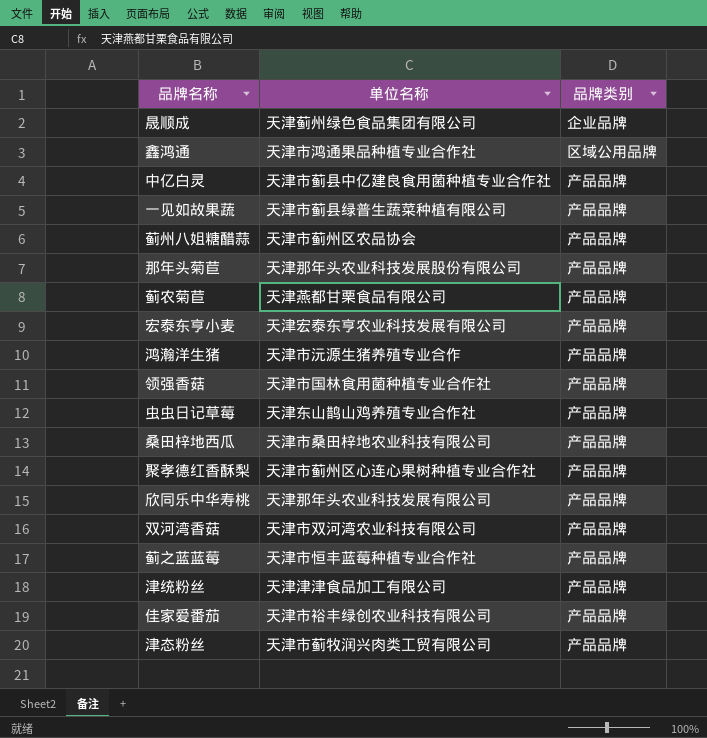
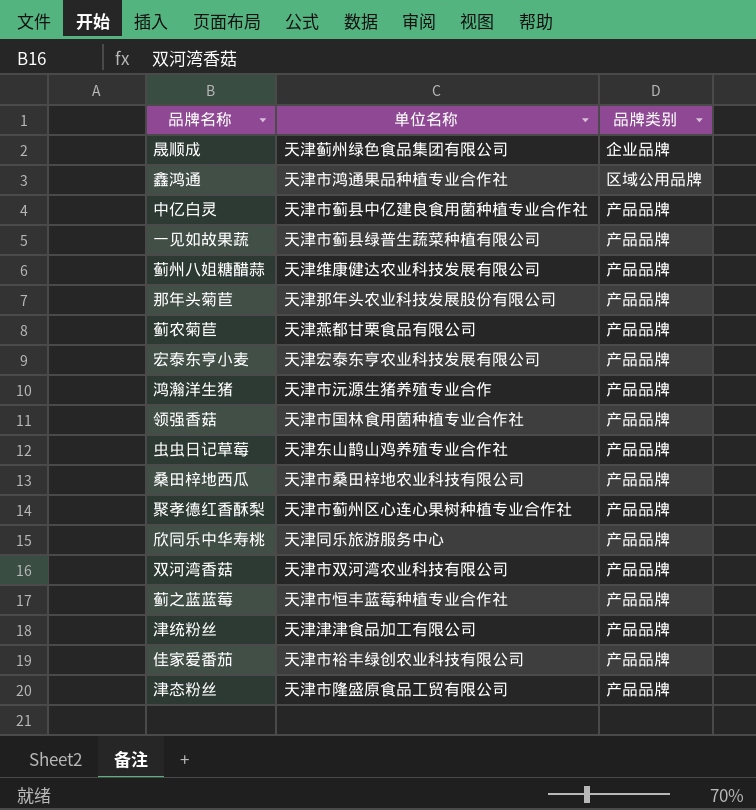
蓟州八姐糖醋蒜 | 单位名称: 天津市蓟州区农品协会 -> 天津维康健达农业科技发展有限公司
欣同乐中华寿桃 | 单位名称: 天津那年头农业科技发展有限公司 -> 天津同乐旅游服务中心
津态粉丝 | 单位名称: 天津市蓟牧润兴肉类工贸有限公司 -> 天津市隆盛原食品工贸有限公司

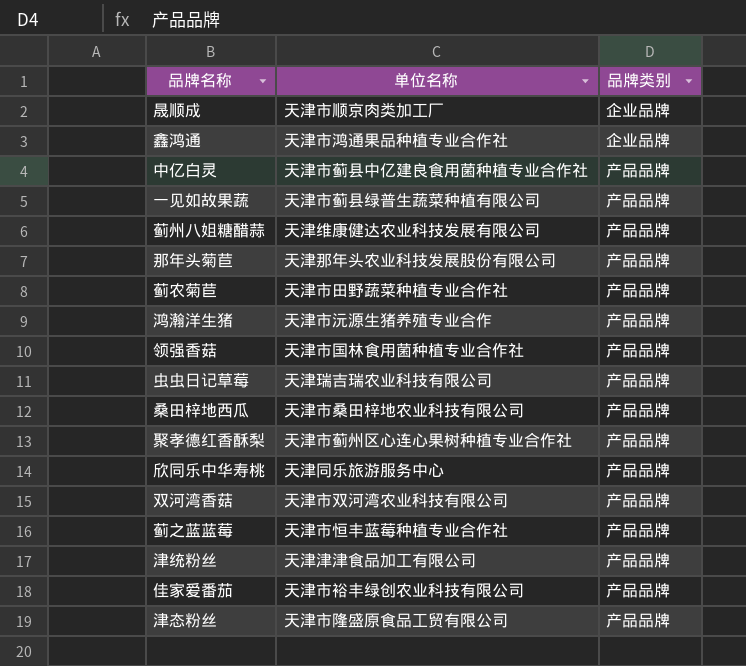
row 宏泰东亨小麦: 天津宏泰东亨农业科技发展有限公司 | 产品品牌 -> none
晟顺成 | 单位名称: 天津蓟州绿色食品集团有限公司 -> 天津市顺京肉类加工厂
鑫鸿通 | 品牌类别: 区域公用品牌 -> 企业品牌
蓟农菊苣 | 单位名称: 天津燕都甘栗食品有限公司 -> 天津市田野蔬菜种植专业合作社
虫虫日记草莓 | 单位名称: 天津东山鹊山鸡养殖专业合作社 -> 天津瑞吉瑞农业科技有限公司

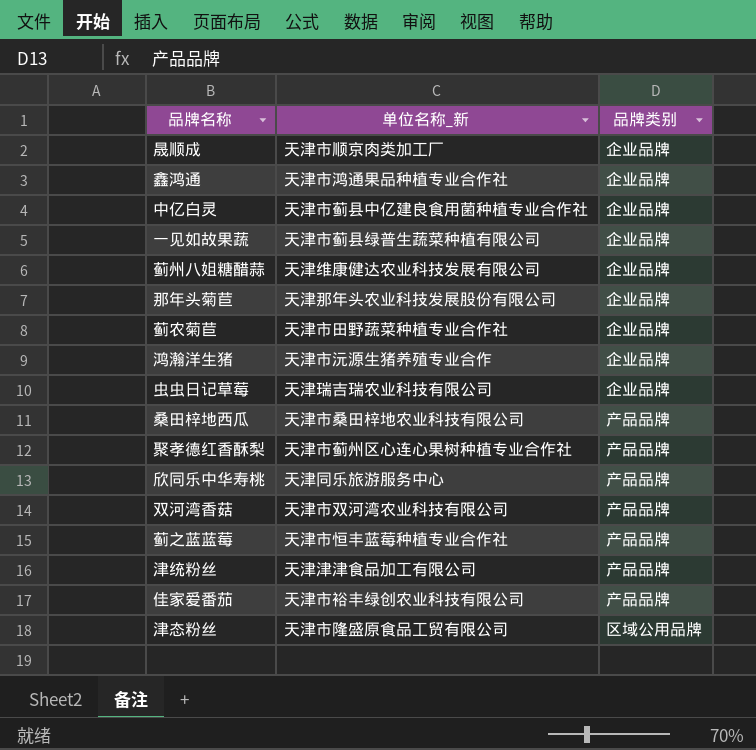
column name: 单位名称 -> 单位名称_新
row 领强香菇: 天津市国林食用菌种植专业合作社 | 产品品牌 -> none
中亿白灵 | 品牌类别: 产品品牌 -> 企业品牌
一见如故果蔬 | 品牌类别: 产品品牌 -> 企业品牌
蓟州八姐糖醋蒜 | 品牌类别: 产品品牌 -> 企业品牌
那年头菊苣 | 品牌类别: 产品品牌 -> 企业品牌
蓟农菊苣 | 品牌类别: 产品品牌 -> 企业品牌
鸿瀚洋生猪 | 品牌类别: 产品品牌 -> 企业品牌
虫虫日记草莓 | 品牌类别: 产品品牌 -> 企业品牌
津态粉丝 | 品牌类别: 产品品牌 -> 区域公用品牌

